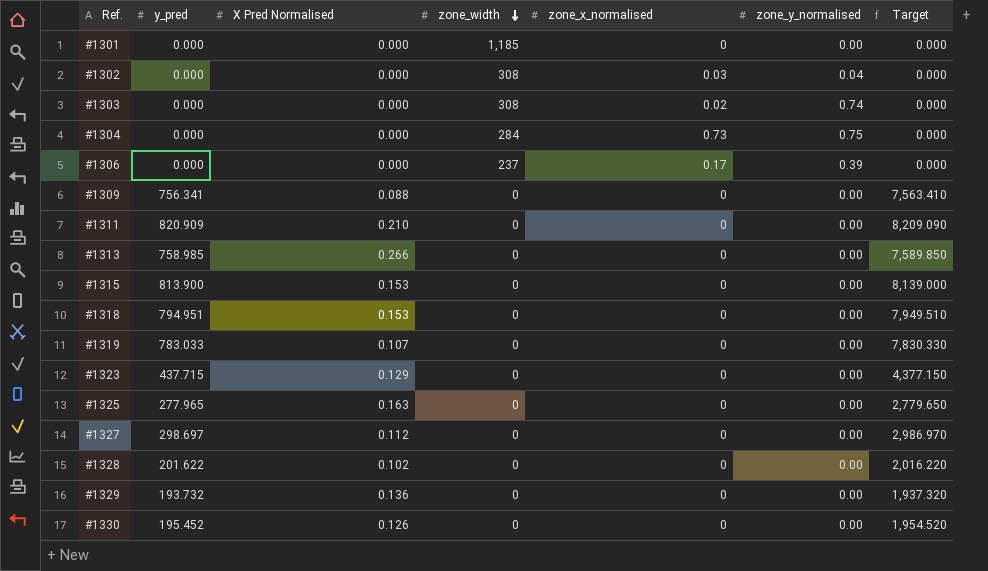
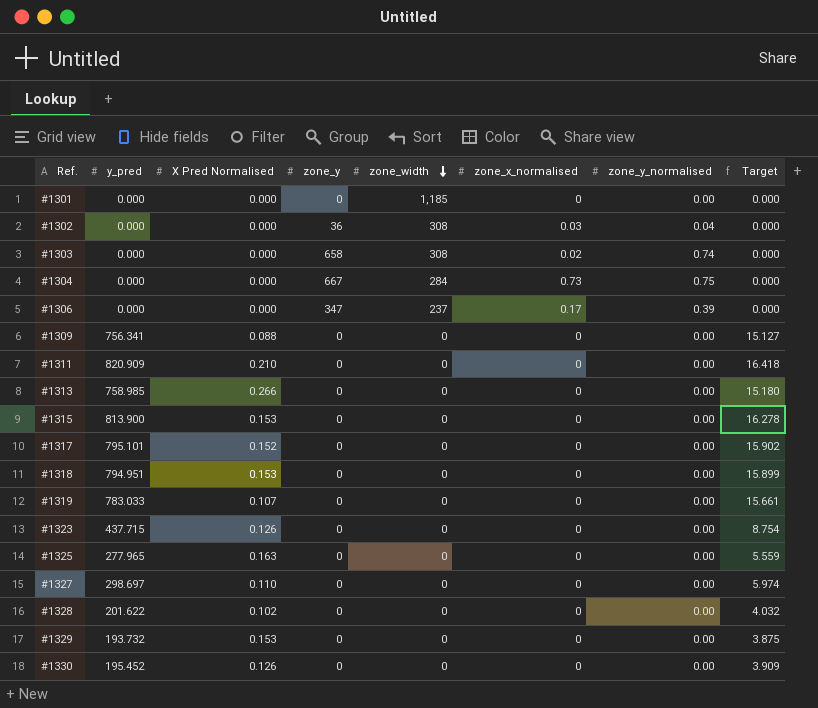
column zone_y | position: none -> 4
column Target | formula: [y_pred] * 10 -> [y_pred] * 0.02
row #1317: none -> 795.101 | 0.152 | 0 | 0 | 0 | 0.00 | 15.902
#1323 | X Pred Normalised: 0.129 -> 0.126
#1327 | X Pred Normalised: 0.112 -> 0.110
#1329 | X Pred Normalised: 0.136 -> 0.153

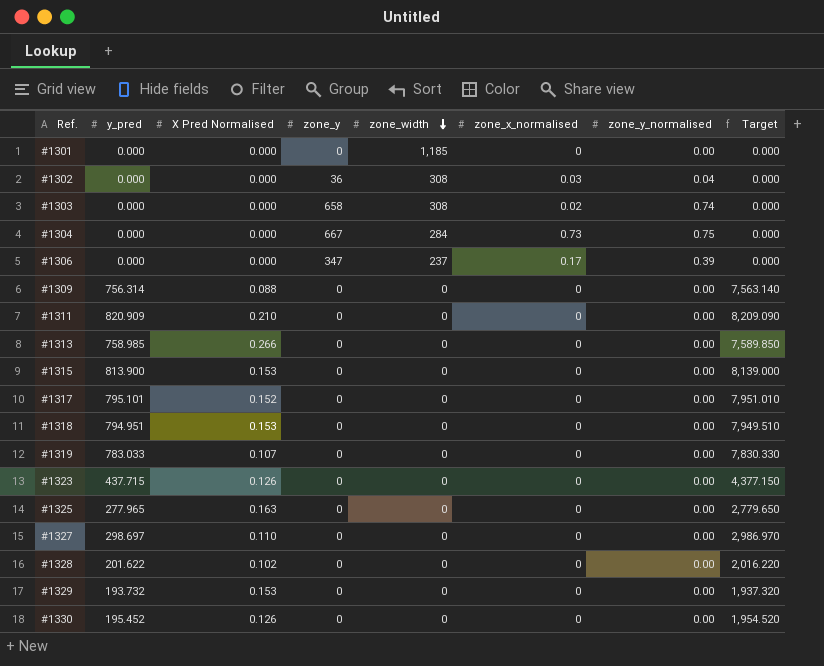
column Target | formula: [y_pred] * 0.02 -> [y_pred] * 10
#1309 | y_pred: 756.341 -> 756.314

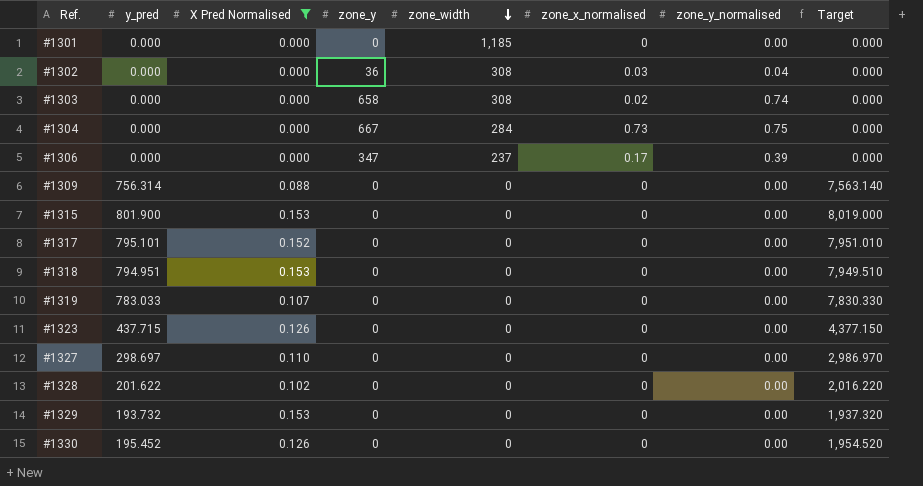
filter: none -> X Pred Normalised <= 0.153
#1315 | y_pred: 813.900 -> 801.900
#1315 | Target: 8,139.000 -> 8,019.000

